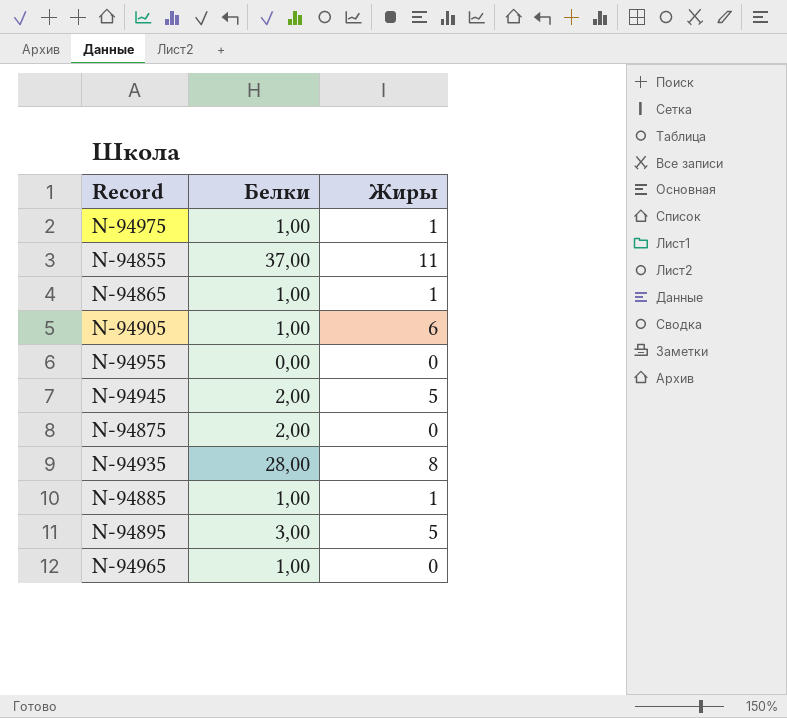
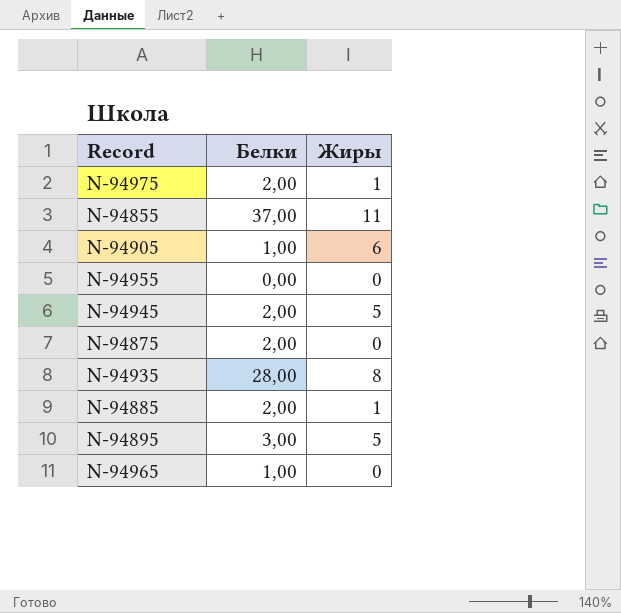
row N-94865: 1,00 | 1 -> none
N-94975 | Белки: 1,00 -> 2,00
N-94885 | Белки: 1,00 -> 2,00

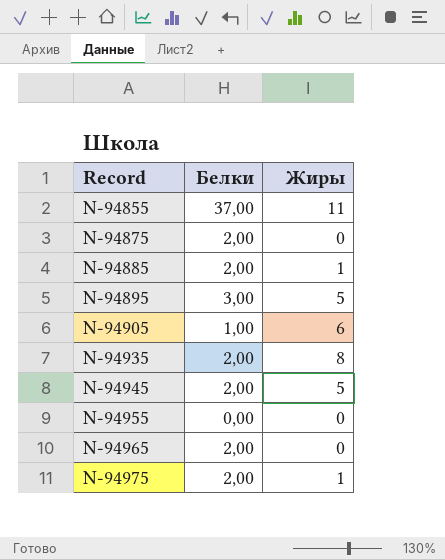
row order: none -> Record ascending
N-94935 | Белки: 28,00 -> 2,00
N-94965 | Белки: 1,00 -> 2,00

